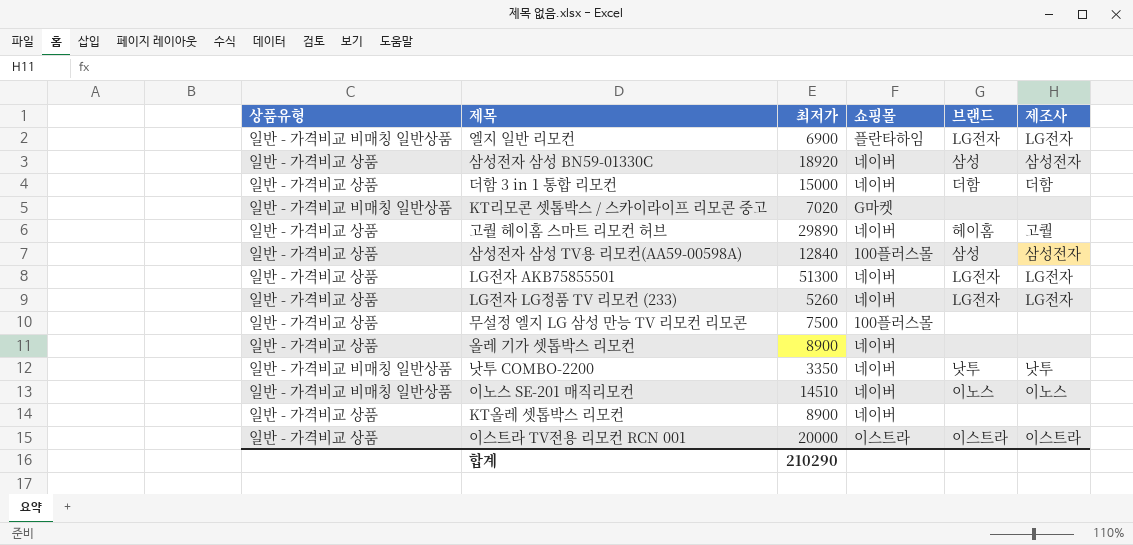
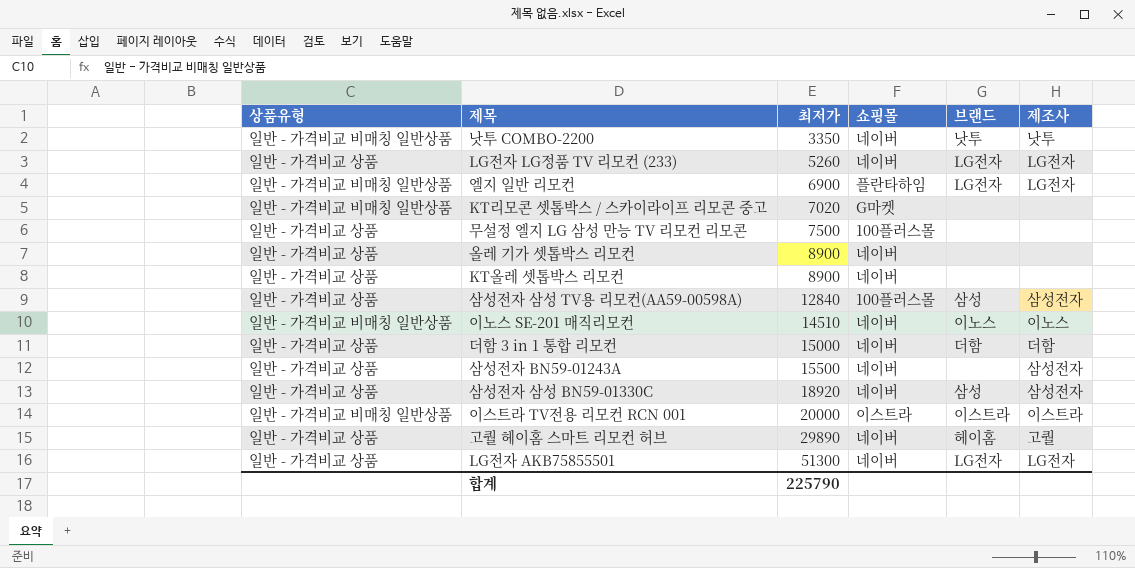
row order: none -> 최저가 ascending
row 삼성전자 BN59-01243A: none -> 일반 - 가격비교 상품 | 15500 | 네이버 | none | 삼성전자
이스트라 TV전용 리모컨 RCN 001 | 상품유형: 일반 - 가격비교 상품 -> 일반 - 가격비교 비매칭 일반상품
합계 | 최저가: 210290 -> 225790

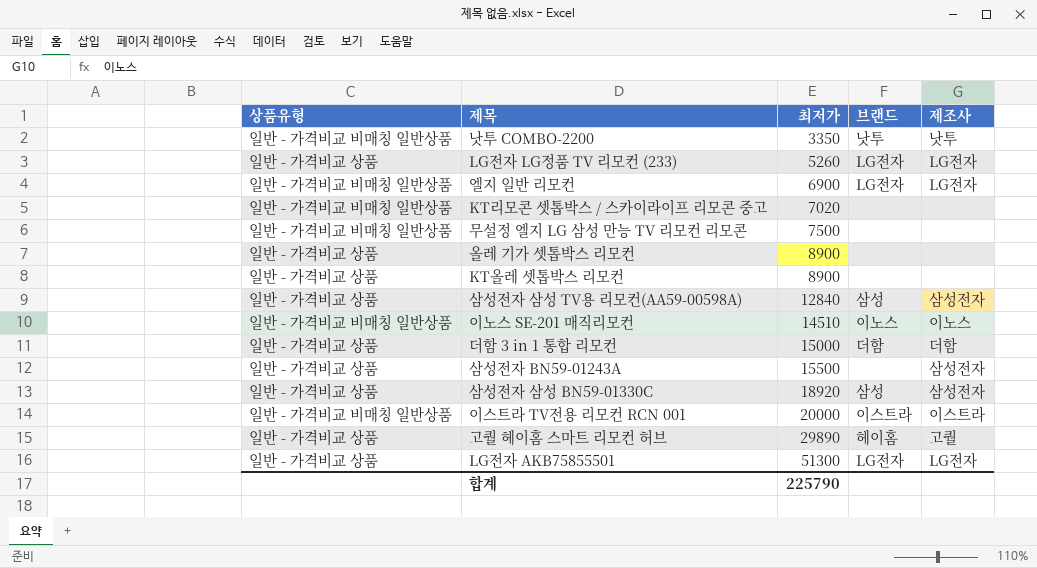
column 쇼핑몰 | position: 4 -> none
무설정 엘지 LG 삼성 만능 TV 리모컨 리모콘 | 상품유형: 일반 - 가격비교 상품 -> 일반 - 가격비교 비매칭 일반상품

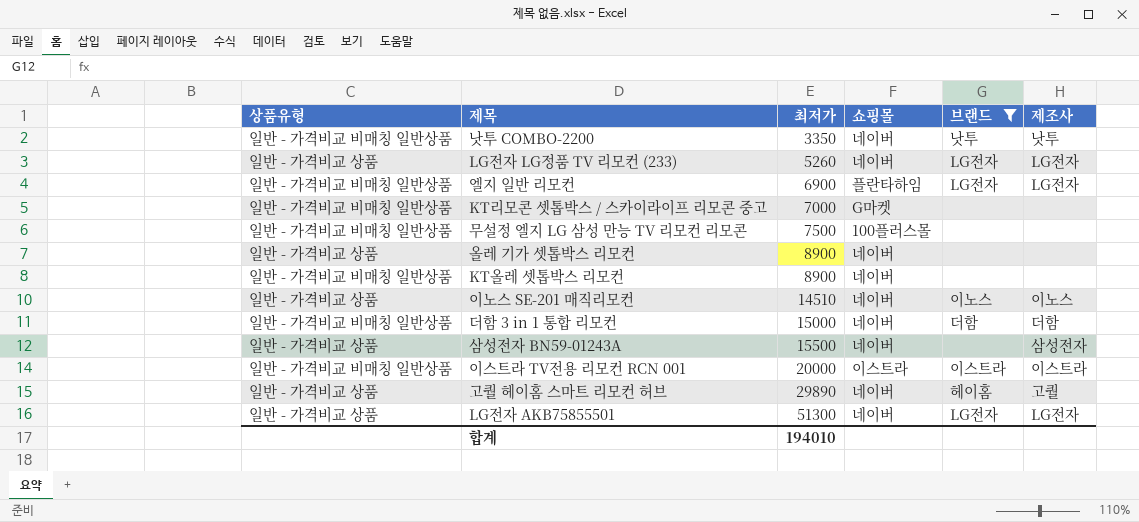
filter: none -> 브랜드 != 삼성
column 쇼핑몰 | position: none -> 4
KT리모콘 셋톱박스 / 스카이라이프 리모콘 중고 | 최저가: 7020 -> 7000
KT올레 셋톱박스 리모컨 | 상품유형: 일반 - 가격비교 상품 -> 일반 - 가격비교 비매칭 일반상품
이노스 SE-201 매직리모컨 | 상품유형: 일반 - 가격비교 비매칭 일반상품 -> 일반 - 가격비교 상품
더함 3 in 1 통합 리모컨 | 상품유형: 일반 - 가격비교 상품 -> 일반 - 가격비교 비매칭 일반상품
합계 | 최저가: 225790 -> 194010

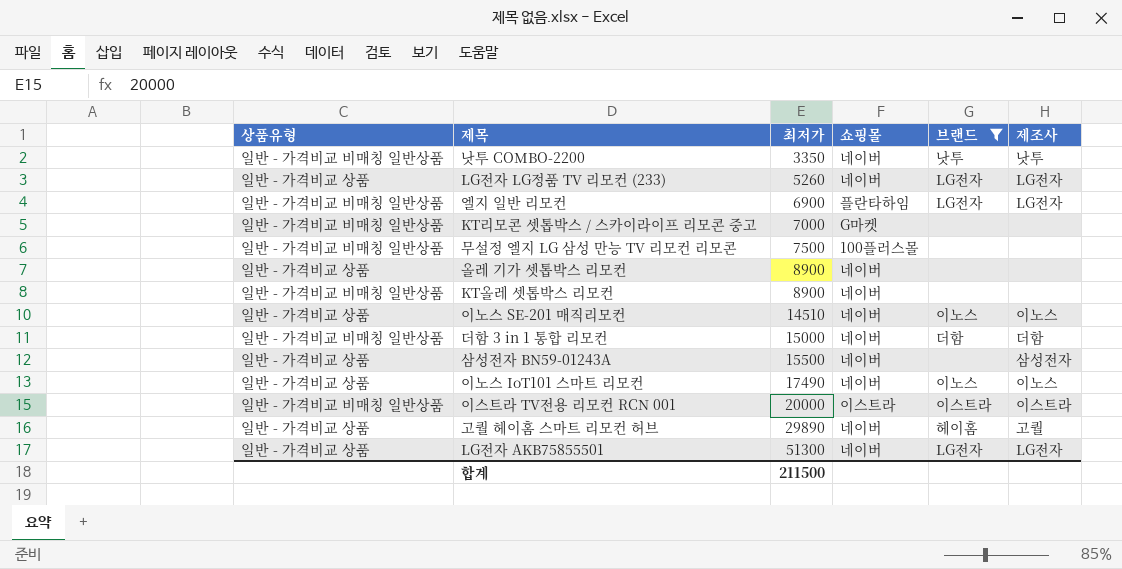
row 이노스 IoT101 스마트 리모컨: none -> 일반 - 가격비교 상품 | 17490 | 네이버 | 이노스 | 이노스
합계 | 최저가: 194010 -> 211500

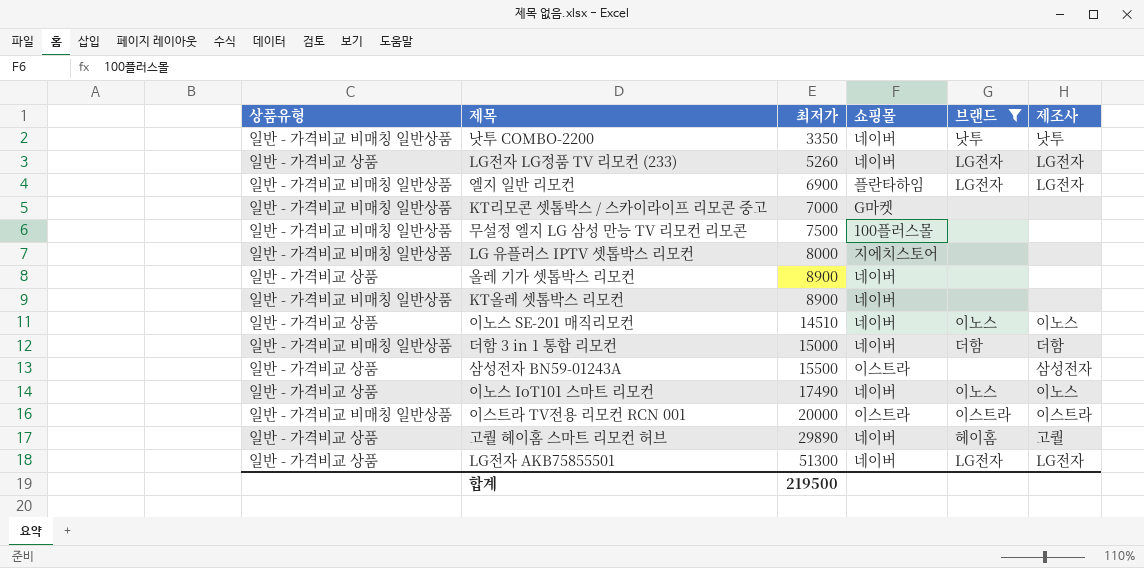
row LG 유플러스 IPTV 셋톱박스 리모컨: none -> 일반 - 가격비교 비매칭 일반상품 | 8000 | 지에치스토어 | none | none
삼성전자 BN59-01243A | 쇼핑몰: 네이버 -> 이스트라
합계 | 최저가: 211500 -> 219500

